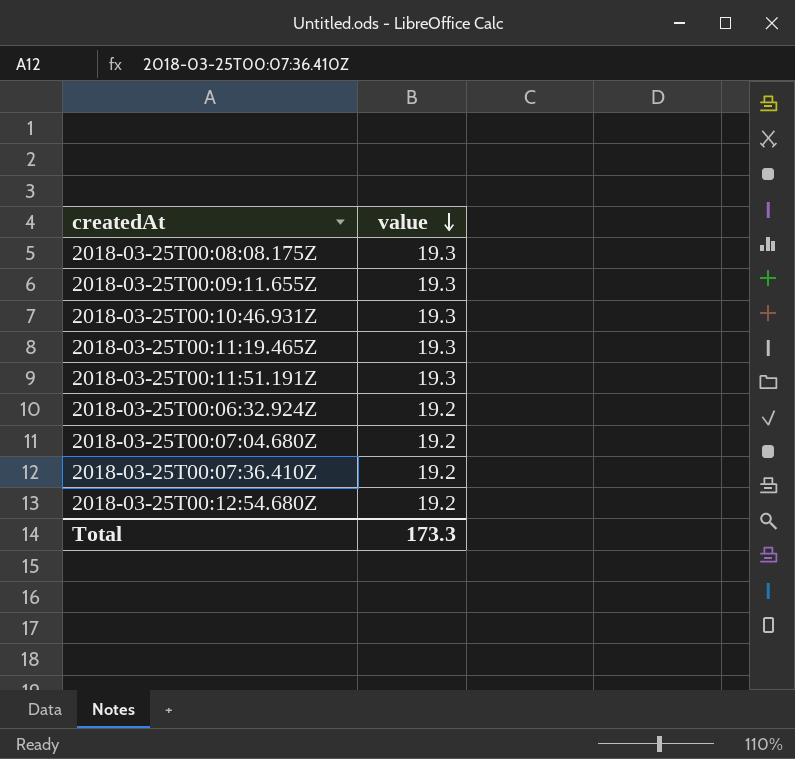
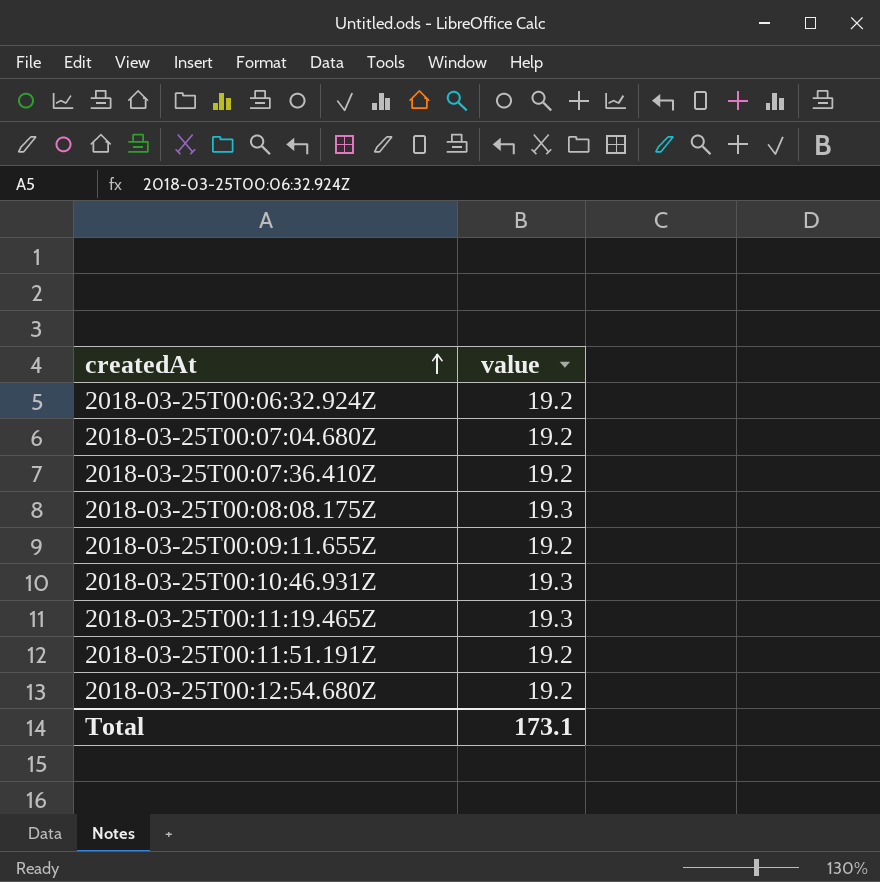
row order: value descending -> createdAt ascending
2018-03-25T00:09:11.655Z | value: 19.3 -> 19.2
2018-03-25T00:11:51.191Z | value: 19.3 -> 19.2
Total | value: 173.3 -> 173.1

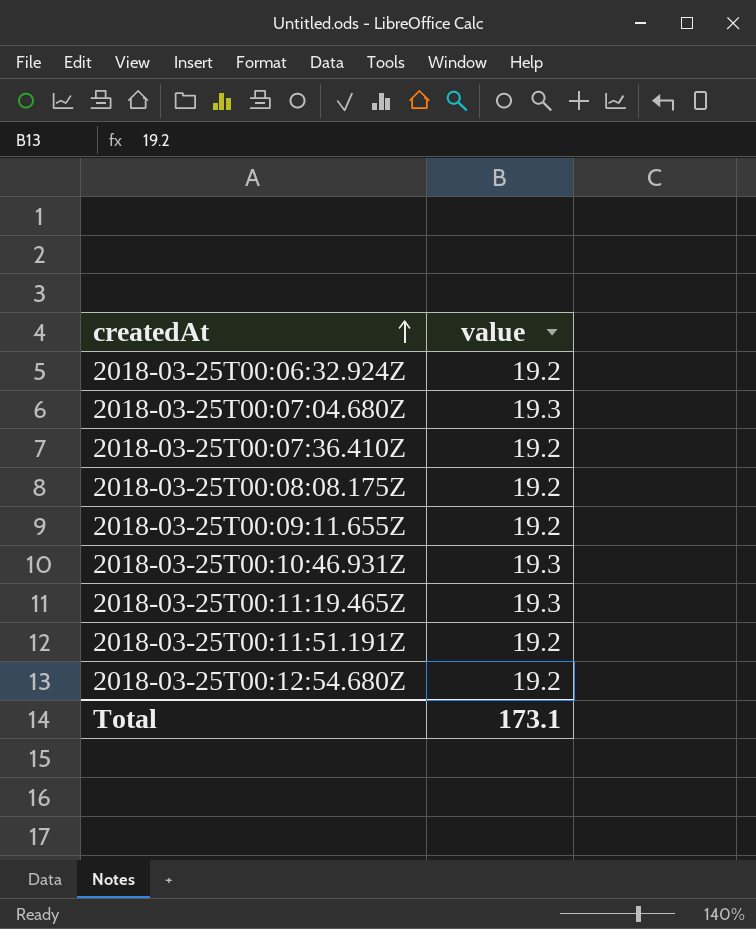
2018-03-25T00:07:04.680Z | value: 19.2 -> 19.3
2018-03-25T00:08:08.175Z | value: 19.3 -> 19.2

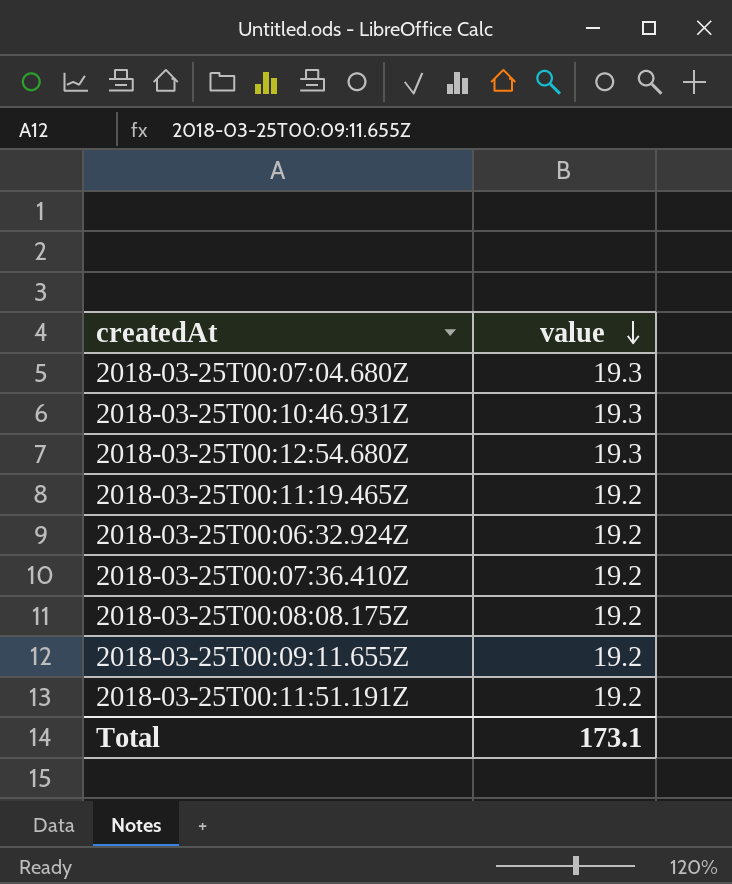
row order: createdAt ascending -> value descending
2018-03-25T00:12:54.680Z | value: 19.2 -> 19.3
2018-03-25T00:11:19.465Z | value: 19.3 -> 19.2

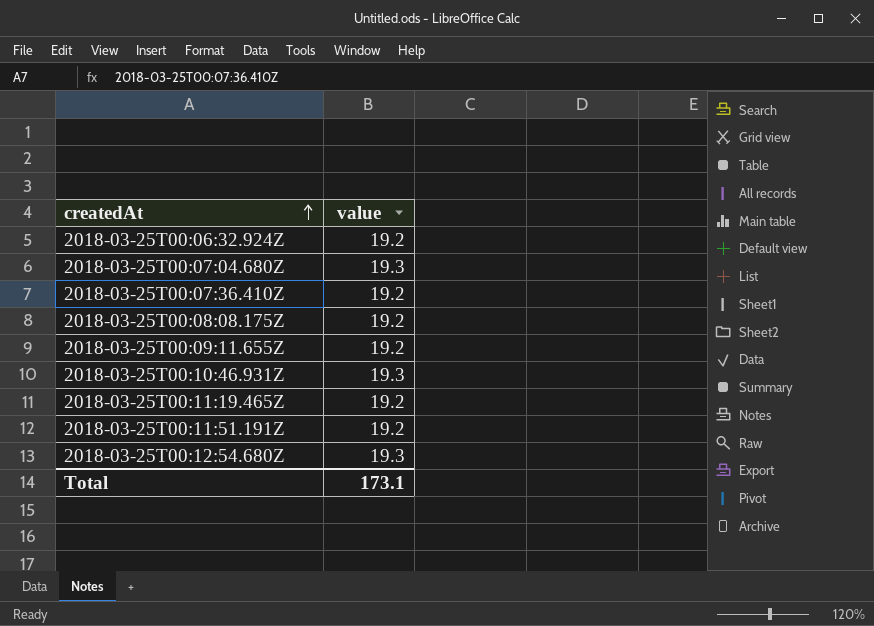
row order: value descending -> createdAt ascending

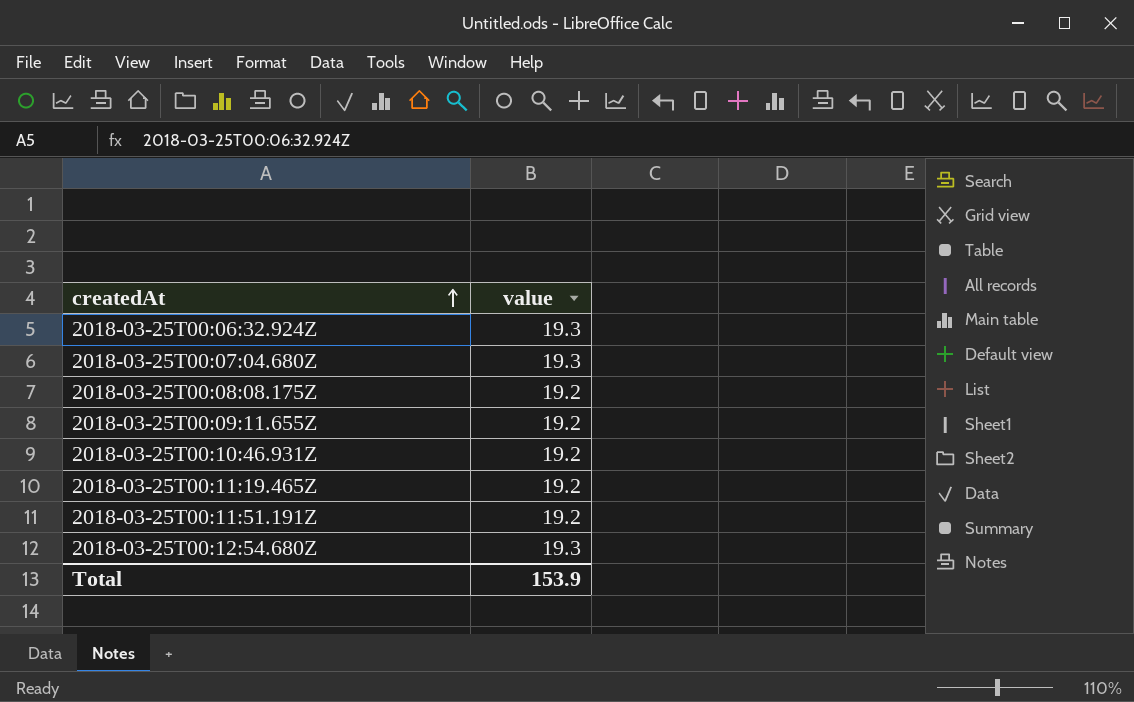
row 2018-03-25T00:07:36.410Z: 19.2 -> none
2018-03-25T00:06:32.924Z | value: 19.2 -> 19.3
2018-03-25T00:10:46.931Z | value: 19.3 -> 19.2
Total | value: 173.1 -> 153.9

